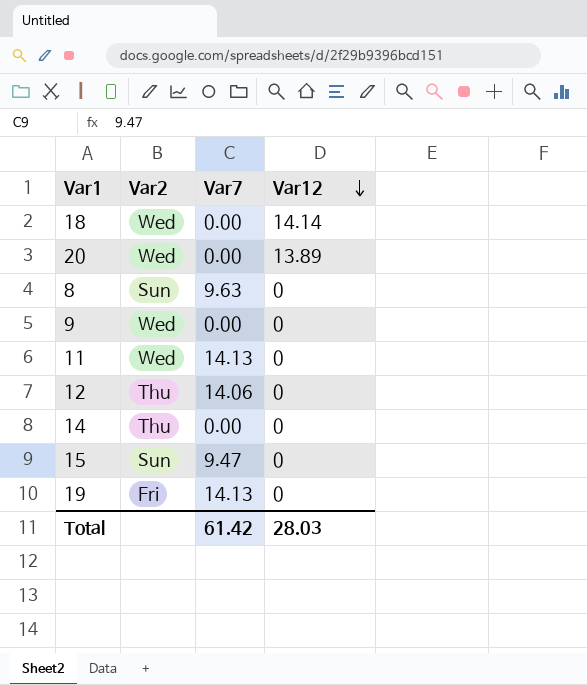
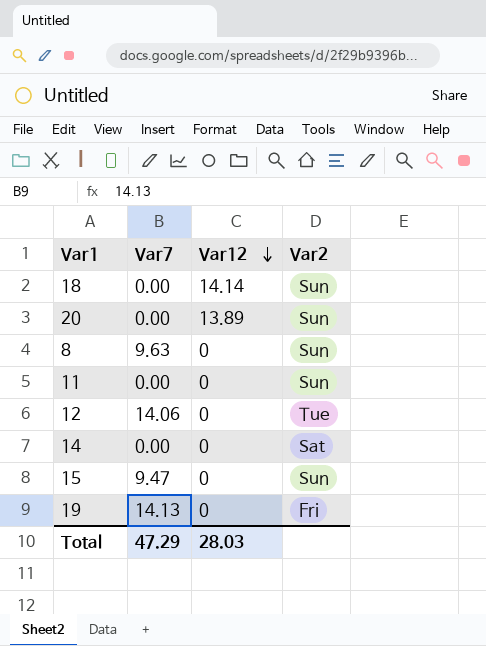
column Var2 | position: 2 -> 4
row 9: Wed | 0.00 | 0 -> none
18 | Var2: Wed -> Sun
20 | Var2: Wed -> Sun
11 | Var7: 14.13 -> 0.00
11 | Var2: Wed -> Sun
12 | Var2: Thu -> Tue
14 | Var2: Thu -> Sat
Total | Var7: 61.42 -> 47.29

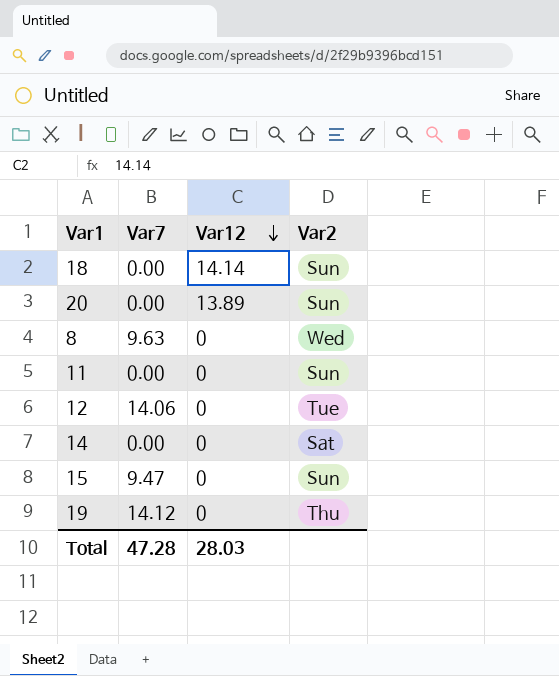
8 | Var2: Sun -> Wed
19 | Var7: 14.13 -> 14.12
19 | Var2: Fri -> Thu
Total | Var7: 47.29 -> 47.28

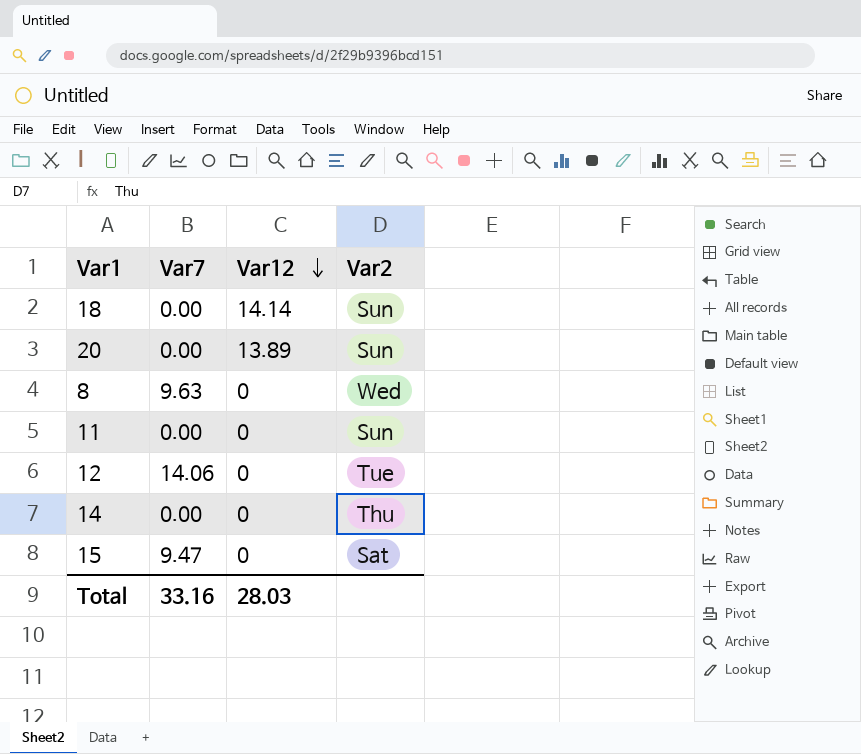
row 19: 14.12 | 0 | Thu -> none
14 | Var2: Sat -> Thu
15 | Var2: Sun -> Sat
Total | Var7: 47.28 -> 33.16

